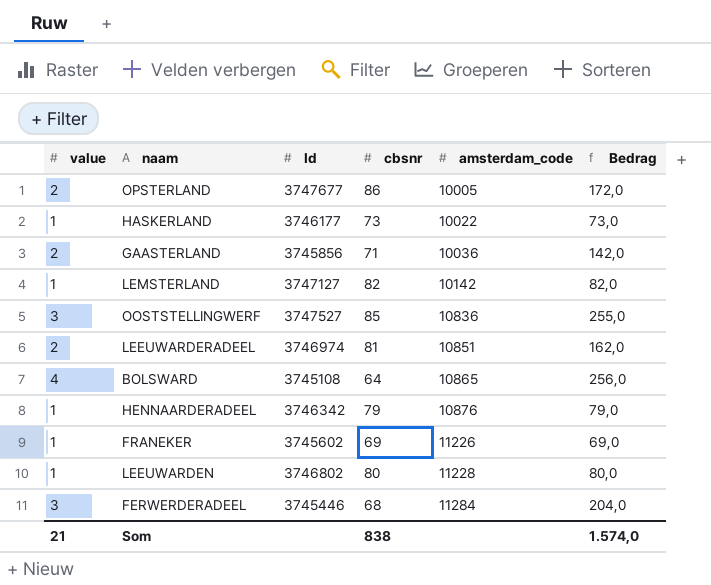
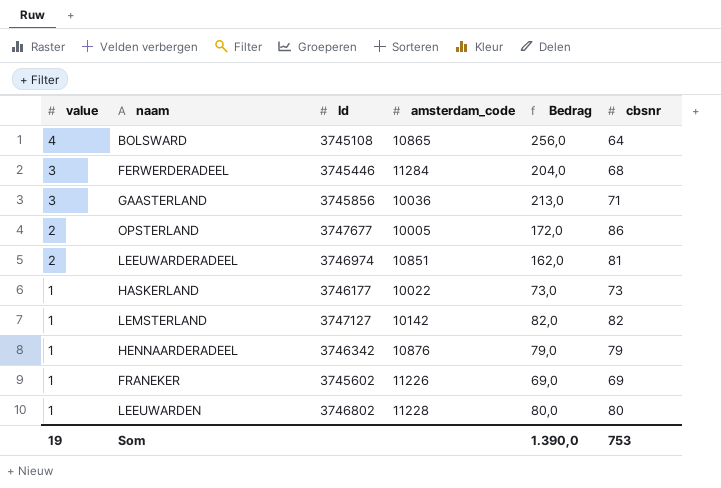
row order: amsterdam_code ascending -> value descending
column cbsnr | position: 4 -> 6
row OOSTSTELLINGWERF: 3 | 3747527 | 85 | 10836 | 255,0 -> none
GAASTERLAND | value: 2 -> 3
GAASTERLAND | Bedrag: 142,0 -> 213,0
Som | value: 21 -> 19
Som | Bedrag: 1.574,0 -> 1.390,0
Som | cbsnr: 838 -> 753

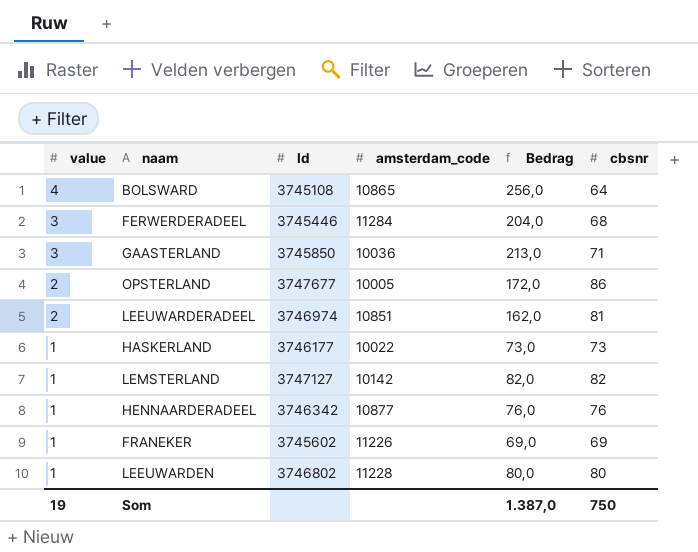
GAASTERLAND | Id: 3745856 -> 3745850
HENNAARDERADEEL | amsterdam_code: 10876 -> 10877
HENNAARDERADEEL | Bedrag: 79,0 -> 76,0
HENNAARDERADEEL | cbsnr: 79 -> 76
Som | Bedrag: 1.390,0 -> 1.387,0
Som | cbsnr: 753 -> 750

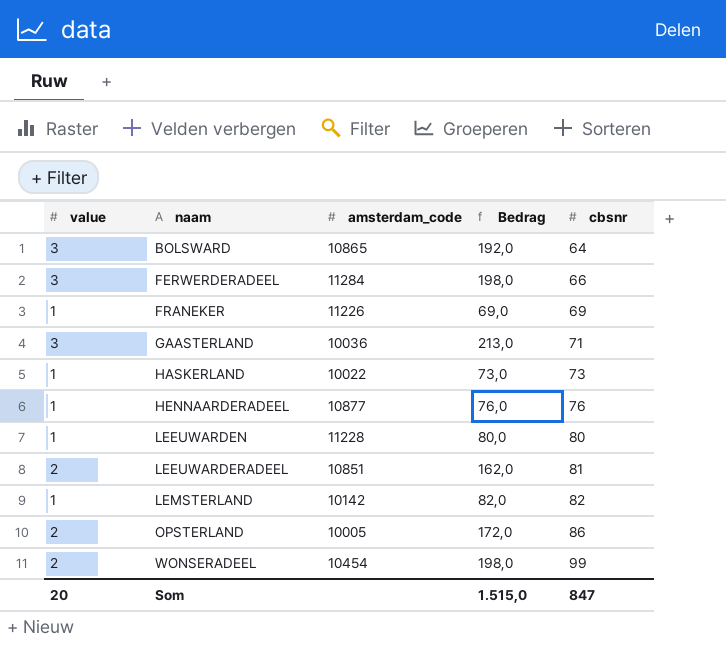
row order: value descending -> naam ascending
column Id | position: 3 -> none
BOLSWARD | value: 4 -> 3
BOLSWARD | Bedrag: 256,0 -> 192,0
FERWERDERADEEL | Bedrag: 204,0 -> 198,0
FERWERDERADEEL | cbsnr: 68 -> 66
row WONSERADEEL: none -> 2 | 10454 | 198,0 | 99
Som | value: 19 -> 20
Som | Bedrag: 1.387,0 -> 1.515,0
Som | cbsnr: 750 -> 847

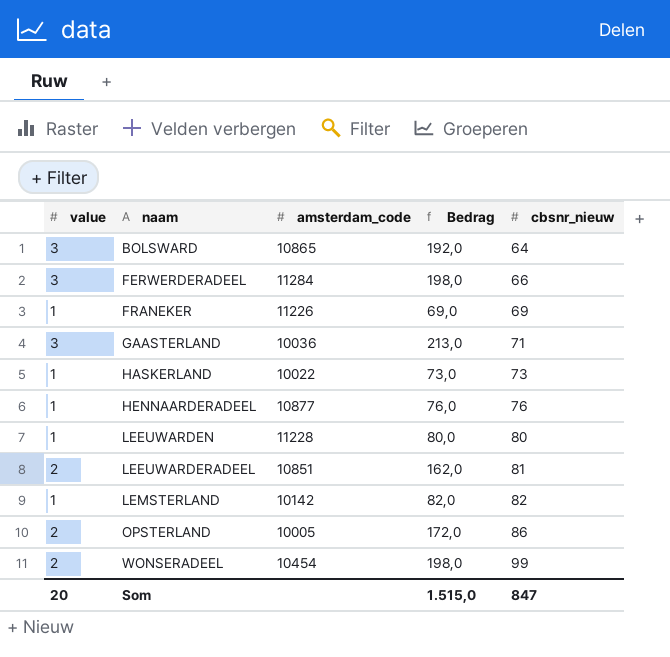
column name: cbsnr -> cbsnr_nieuw

